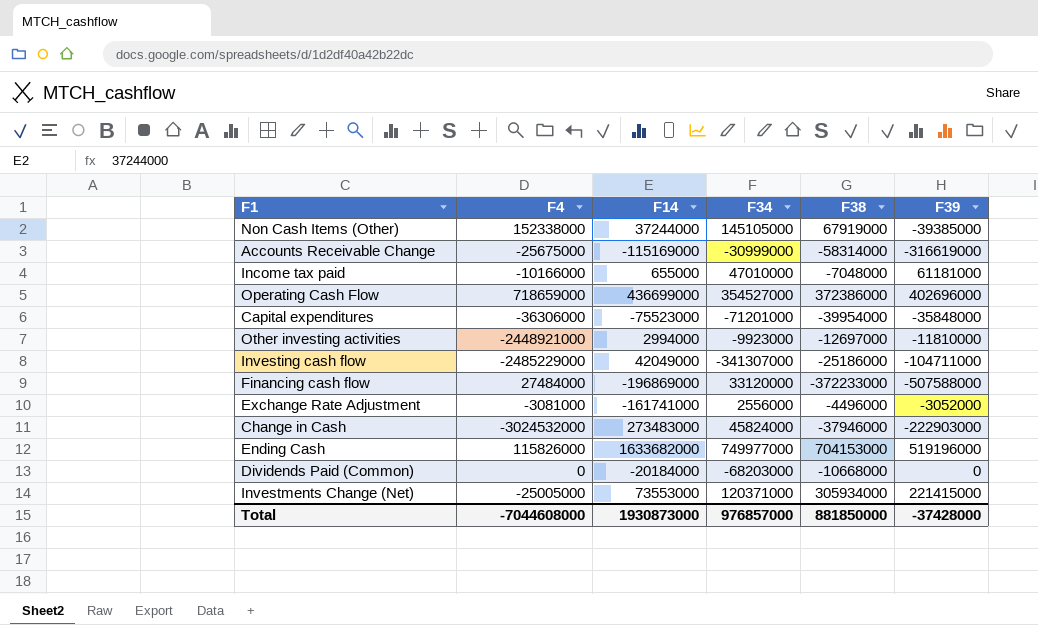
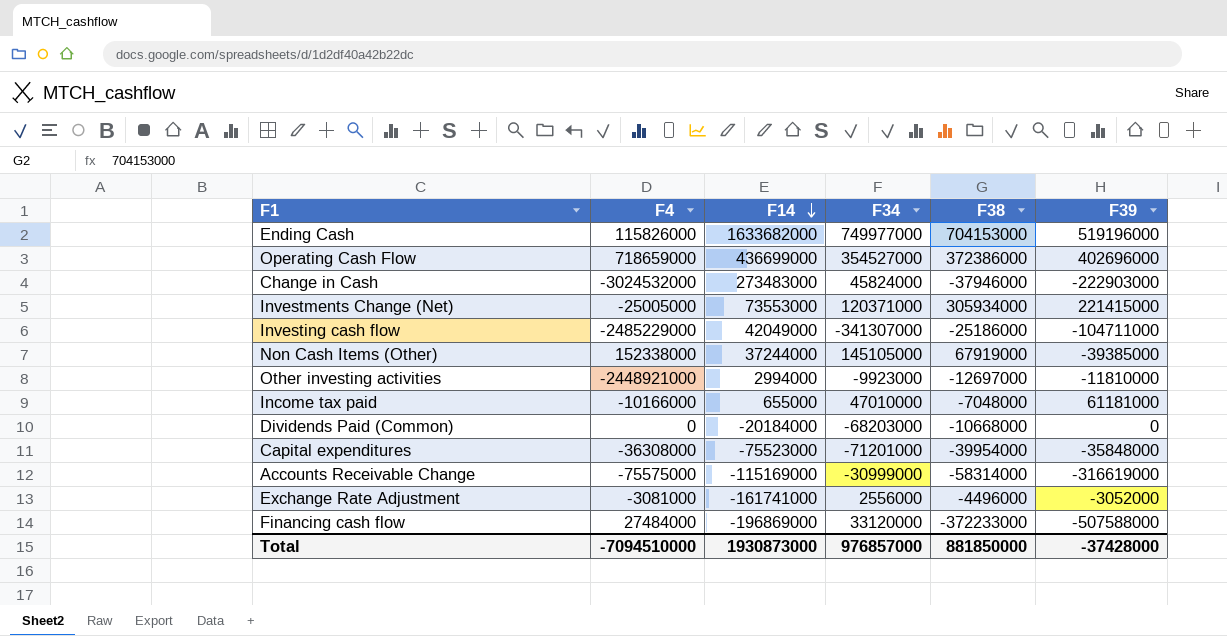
row order: none -> F14 descending
Capital expenditures | F4: -36306000 -> -36308000
Accounts Receivable Change | F4: -25675000 -> -75575000
Total | F4: -7044608000 -> -7094510000

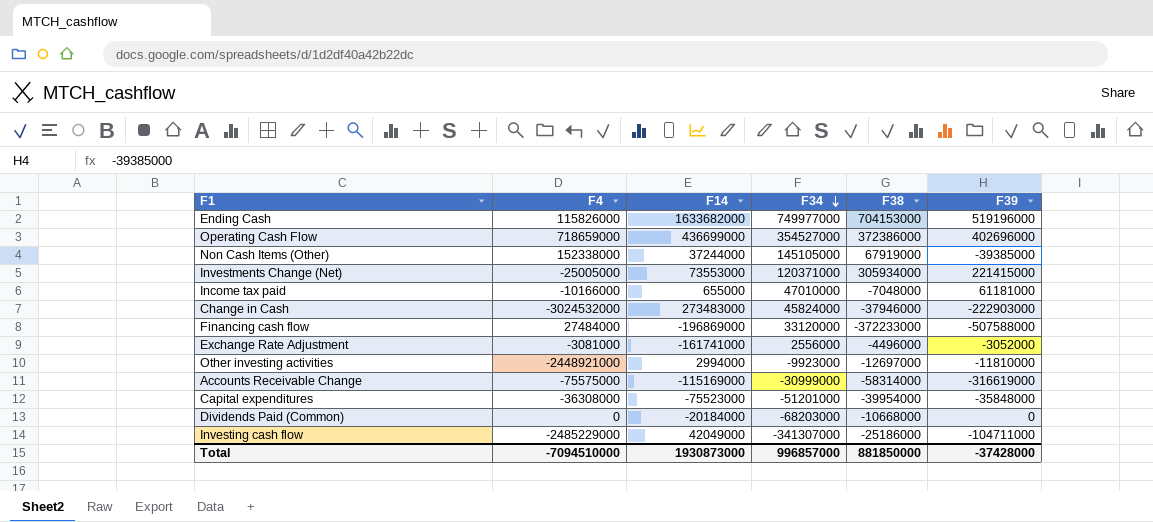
row order: F14 descending -> F34 descending
Capital expenditures | F34: -71201000 -> -51201000
Total | F34: 976857000 -> 996857000

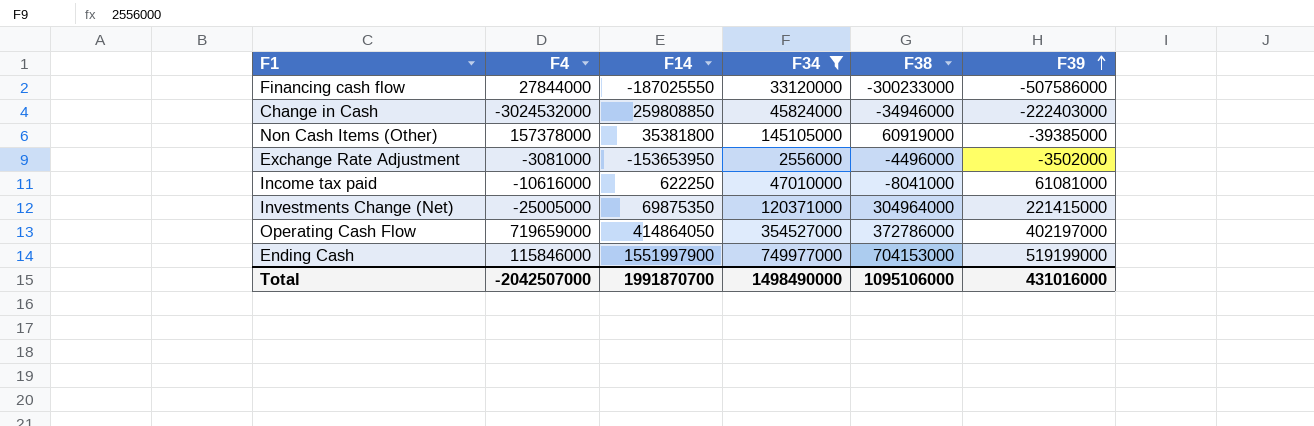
filter: none -> F34 >= 2556000
row order: F34 descending -> F39 ascending
Financing cash flow | F4: 27484000 -> 27844000
Financing cash flow | F14: -196869000 -> -187025550
Financing cash flow | F38: -372233000 -> -300233000
Financing cash flow | F39: -507588000 -> -507586000
Change in Cash | F14: 273483000 -> 259808850
Change in Cash | F38: -37946000 -> -34946000
Change in Cash | F39: -222903000 -> -222403000
Non Cash Items (Other) | F4: 152338000 -> 157378000
Non Cash Items (Other) | F14: 37244000 -> 35381800
Non Cash Items (Other) | F38: 67919000 -> 60919000
Exchange Rate Adjustment | F14: -161741000 -> -153653950
Exchange Rate Adjustment | F39: -3052000 -> -3502000
Income tax paid | F4: -10166000 -> -10616000
Income tax paid | F14: 655000 -> 622250
Income tax paid | F38: -7048000 -> -8041000
Income tax paid | F39: 61181000 -> 61081000
Investments Change (Net) | F14: 73553000 -> 69875350
Investments Change (Net) | F38: 305934000 -> 304964000
Operating Cash Flow | F4: 718659000 -> 719659000
Operating Cash Flow | F14: 436699000 -> 414864050
Operating Cash Flow | F38: 372386000 -> 372786000
Operating Cash Flow | F39: 402696000 -> 402197000
Ending Cash | F4: 115826000 -> 115846000
Ending Cash | F14: 1633682000 -> 1551997900
Ending Cash | F39: 519196000 -> 519199000
Total | F4: -7094510000 -> -2042507000
Total | F14: 1930873000 -> 1991870700
Total | F34: 996857000 -> 1498490000
Total | F38: 881850000 -> 1095106000
Total | F39: -37428000 -> 431016000

